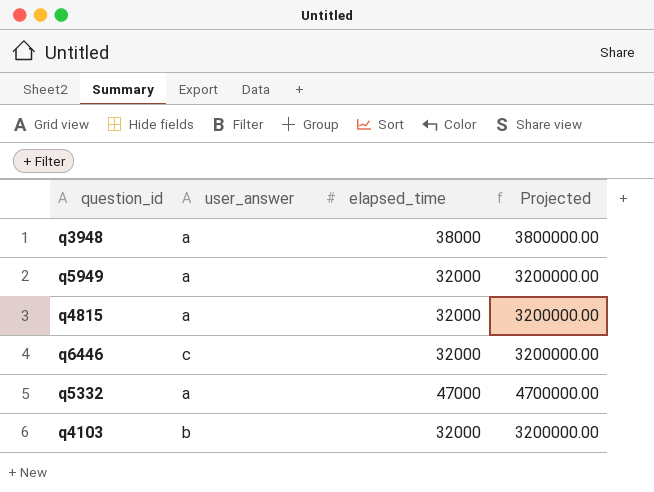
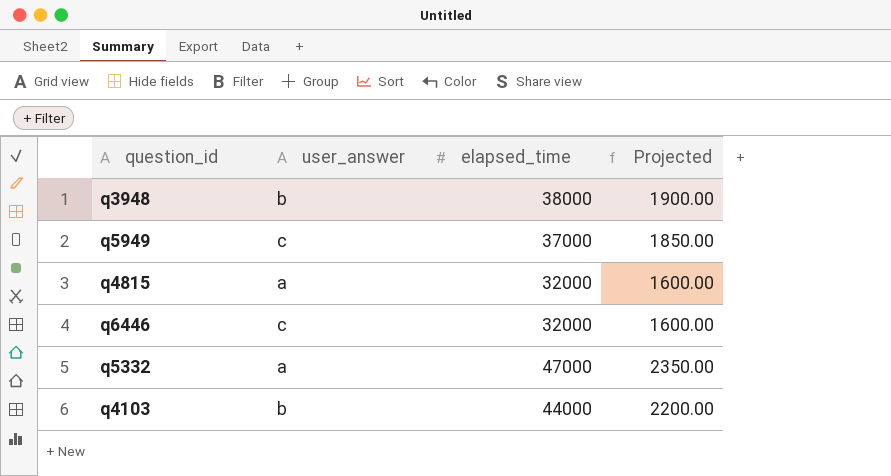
column Projected | formula: [elapsed_time] * 100 -> [elapsed_time] * 0.05
q3948 | user_answer: a -> b
q5949 | user_answer: a -> c
q5949 | elapsed_time: 32000 -> 37000
q4103 | elapsed_time: 32000 -> 44000

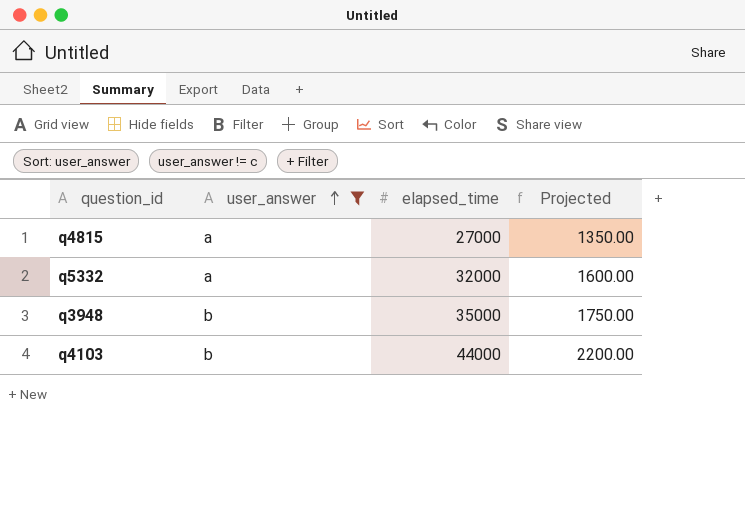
filter: none -> user_answer != c
row order: none -> user_answer ascending
q4815 | elapsed_time: 32000 -> 27000
q4815 | Projected: 1600.00 -> 1350.00
q5332 | elapsed_time: 47000 -> 32000
q5332 | Projected: 2350.00 -> 1600.00
q3948 | elapsed_time: 38000 -> 35000
q3948 | Projected: 1900.00 -> 1750.00

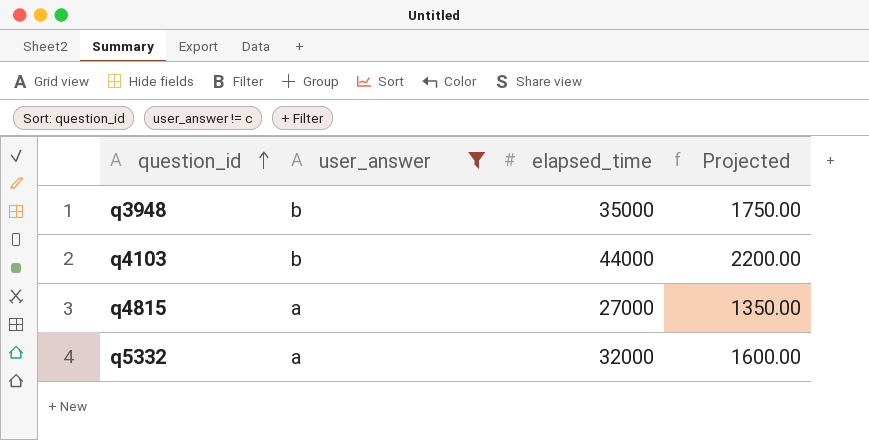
row order: user_answer ascending -> question_id ascending

